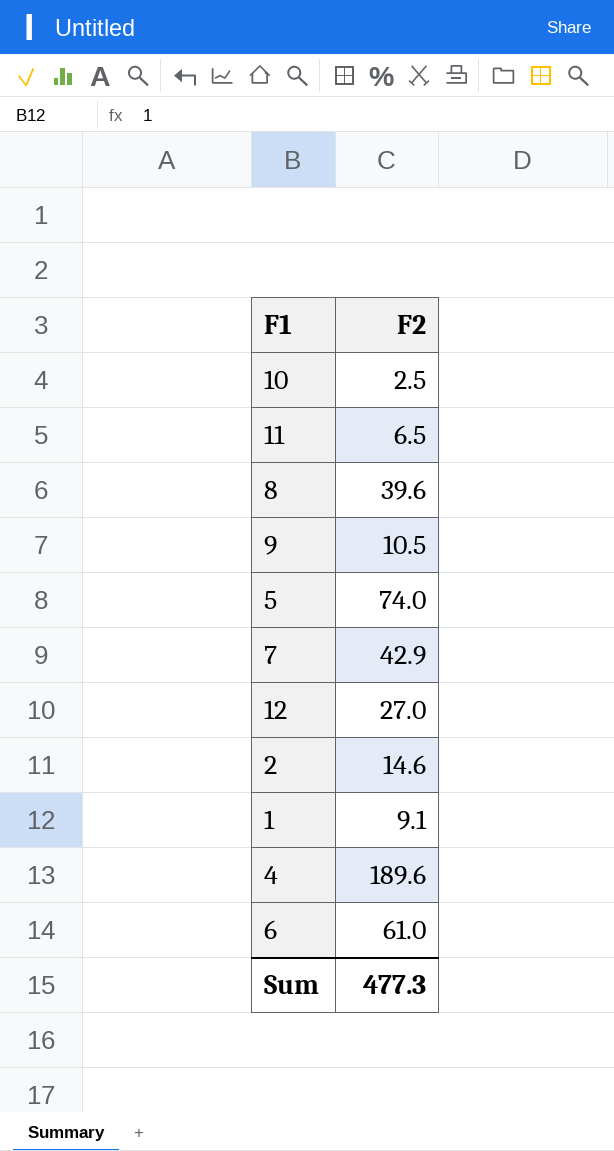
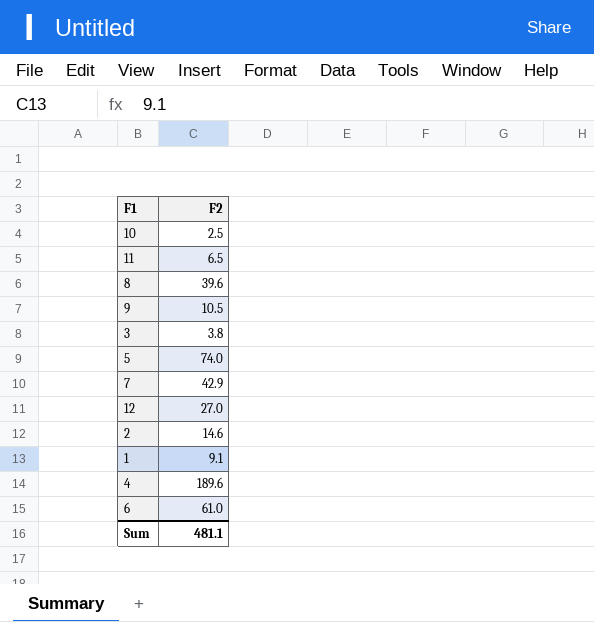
row 3: none -> 3.8
Sum | F2: 477.3 -> 481.1

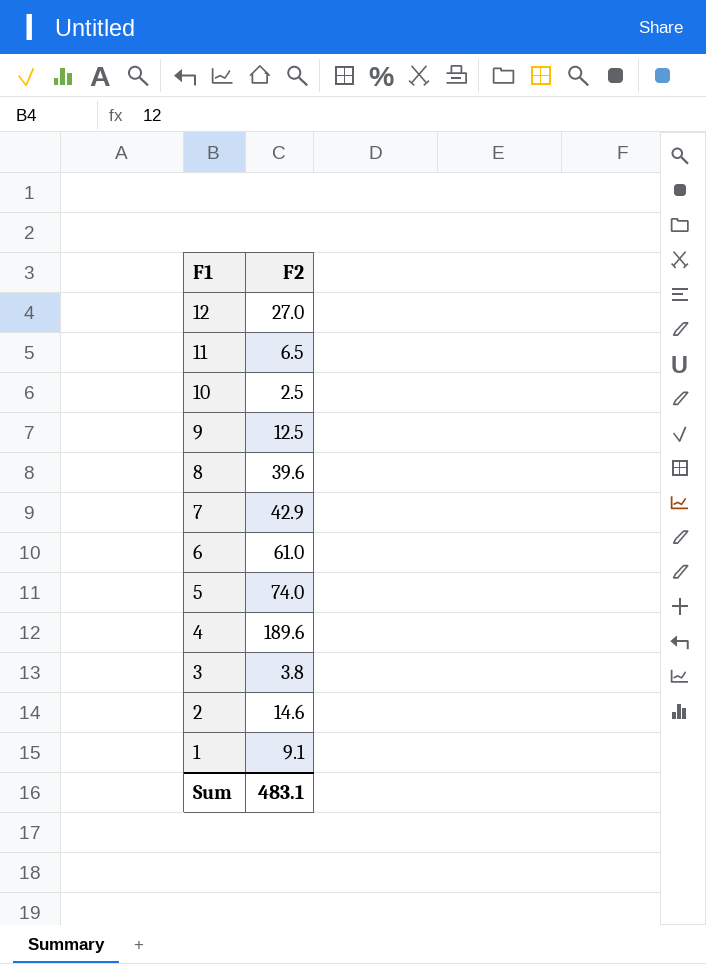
row order: none -> F1 descending
9 | F2: 10.5 -> 12.5
Sum | F2: 481.1 -> 483.1

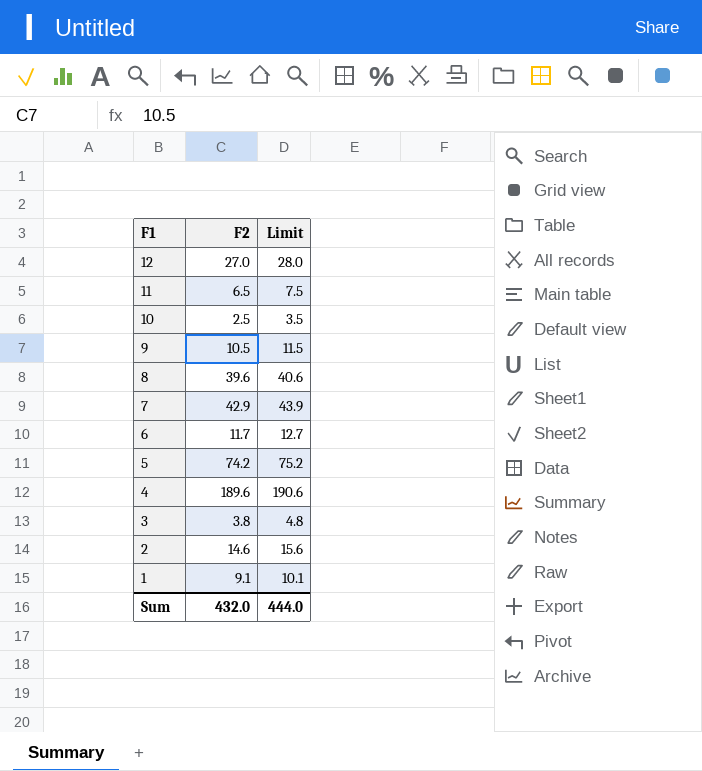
column Limit | formula: none -> [F2] + 1
9 | F2: 12.5 -> 10.5
6 | F2: 61.0 -> 11.7
5 | F2: 74.0 -> 74.2
Sum | F2: 483.1 -> 432.0

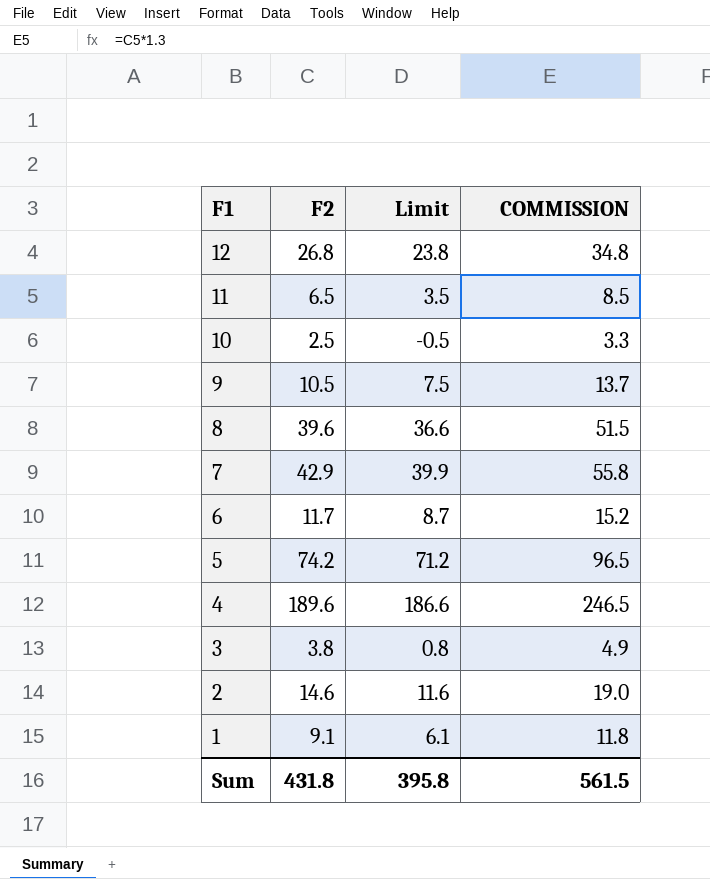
column Limit | formula: [F2] + 1 -> [F2] - 3
column COMMISSION | formula: none -> [F2] * 1.3
12 | F2: 27.0 -> 26.8
Sum | F2: 432.0 -> 431.8
Sum | Limit: 444.0 -> 395.8

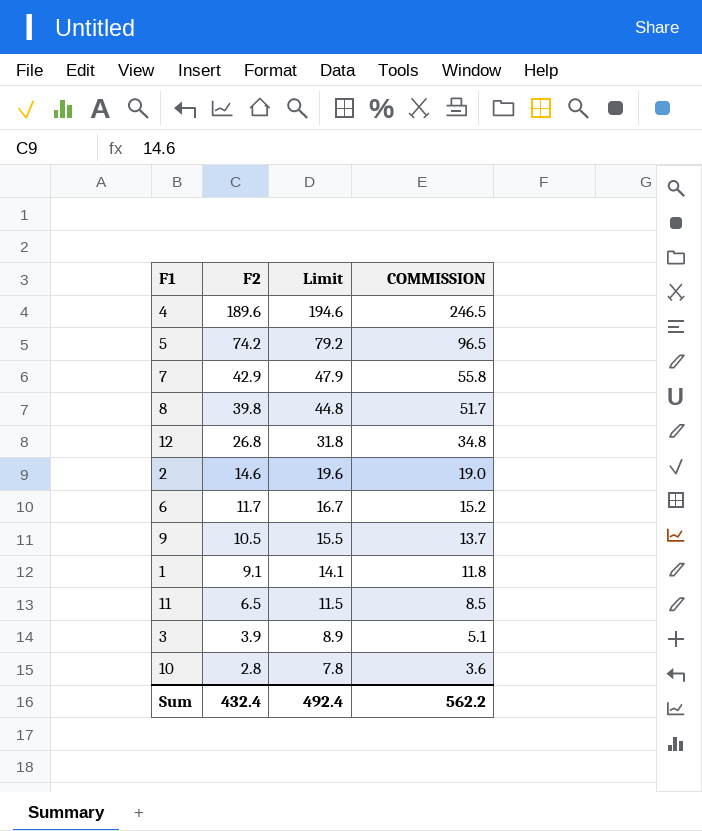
row order: F1 descending -> F2 descending
column Limit | formula: [F2] - 3 -> [F2] + 5
8 | F2: 39.6 -> 39.8
8 | COMMISSION: 51.5 -> 51.7
3 | F2: 3.8 -> 3.9
3 | COMMISSION: 4.9 -> 5.1
10 | F2: 2.5 -> 2.8
10 | COMMISSION: 3.3 -> 3.6
Sum | F2: 431.8 -> 432.4
Sum | Limit: 395.8 -> 492.4
Sum | COMMISSION: 561.5 -> 562.2

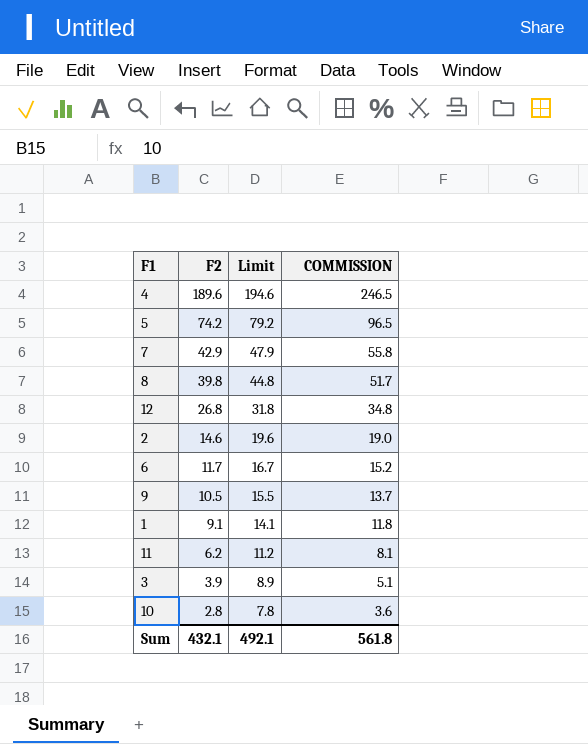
11 | F2: 6.5 -> 6.2
11 | Limit: 11.5 -> 11.2
11 | COMMISSION: 8.5 -> 8.1
Sum | F2: 432.4 -> 432.1
Sum | Limit: 492.4 -> 492.1
Sum | COMMISSION: 562.2 -> 561.8

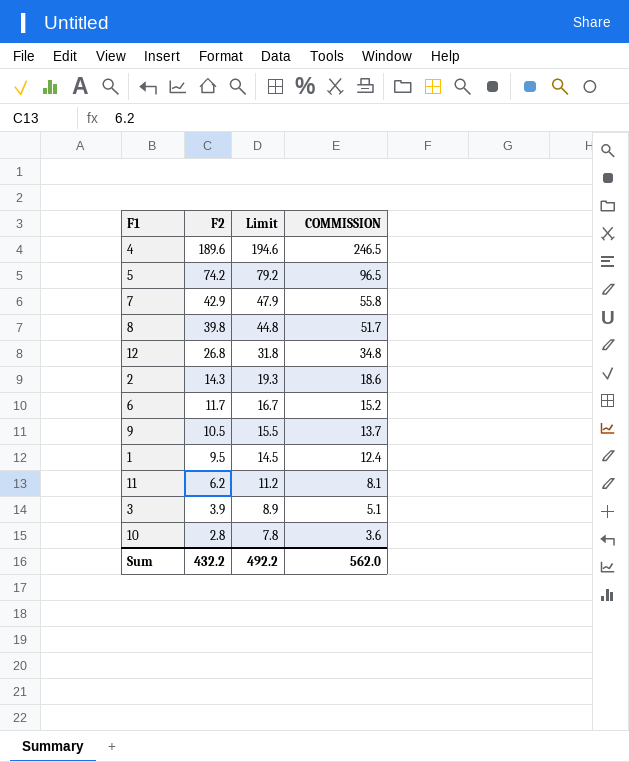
2 | F2: 14.6 -> 14.3
2 | Limit: 19.6 -> 19.3
2 | COMMISSION: 19.0 -> 18.6
1 | F2: 9.1 -> 9.5
1 | Limit: 14.1 -> 14.5
1 | COMMISSION: 11.8 -> 12.4
Sum | F2: 432.1 -> 432.2
Sum | Limit: 492.1 -> 492.2
Sum | COMMISSION: 561.8 -> 562.0

